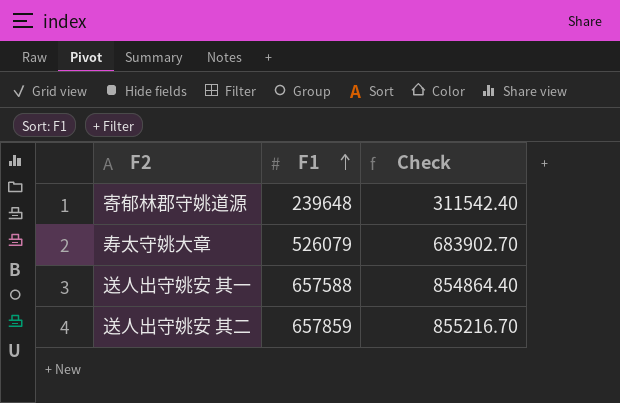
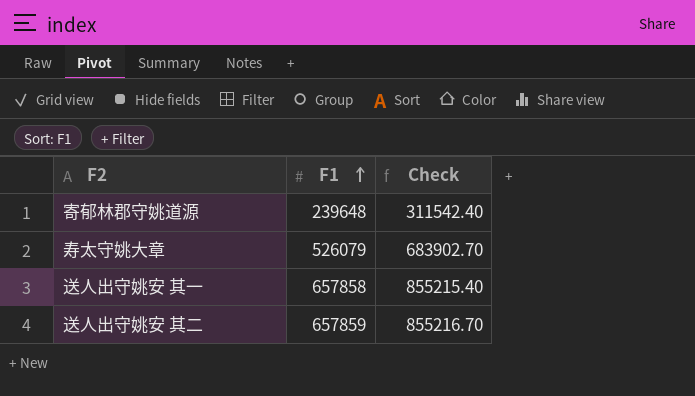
送人出守姚安 其一 | F1: 657588 -> 657858
送人出守姚安 其一 | Check: 854864.40 -> 855215.40

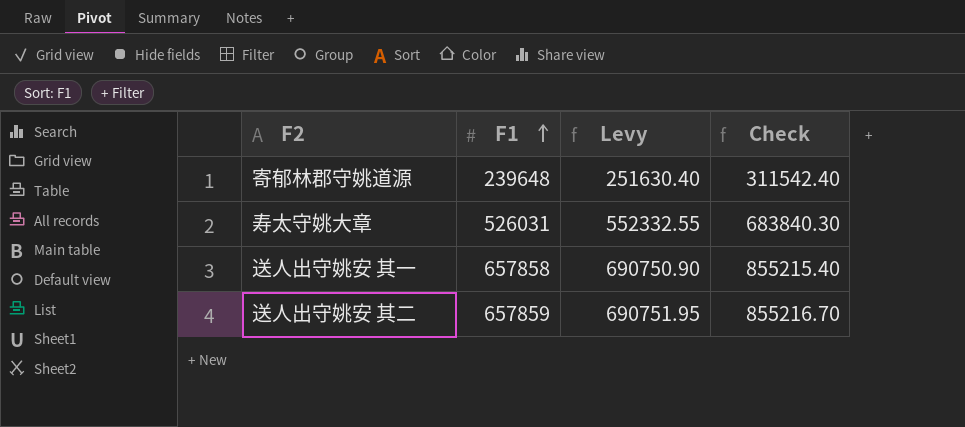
column Levy | formula: none -> [F1] * 1.05
寿太守姚大章 | F1: 526079 -> 526031
寿太守姚大章 | Check: 683902.70 -> 683840.30

